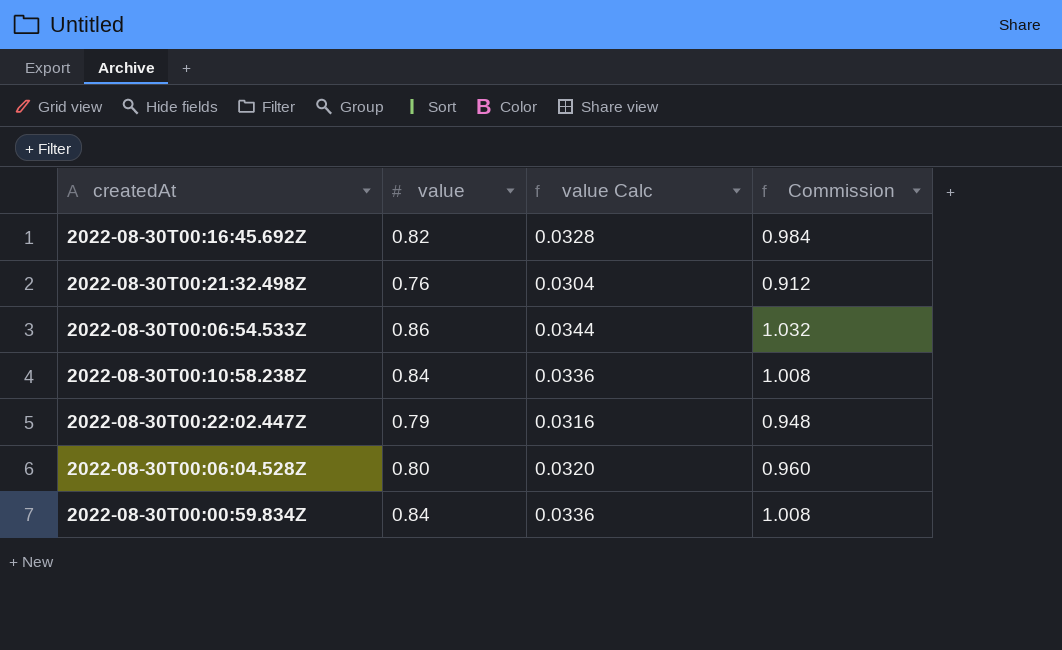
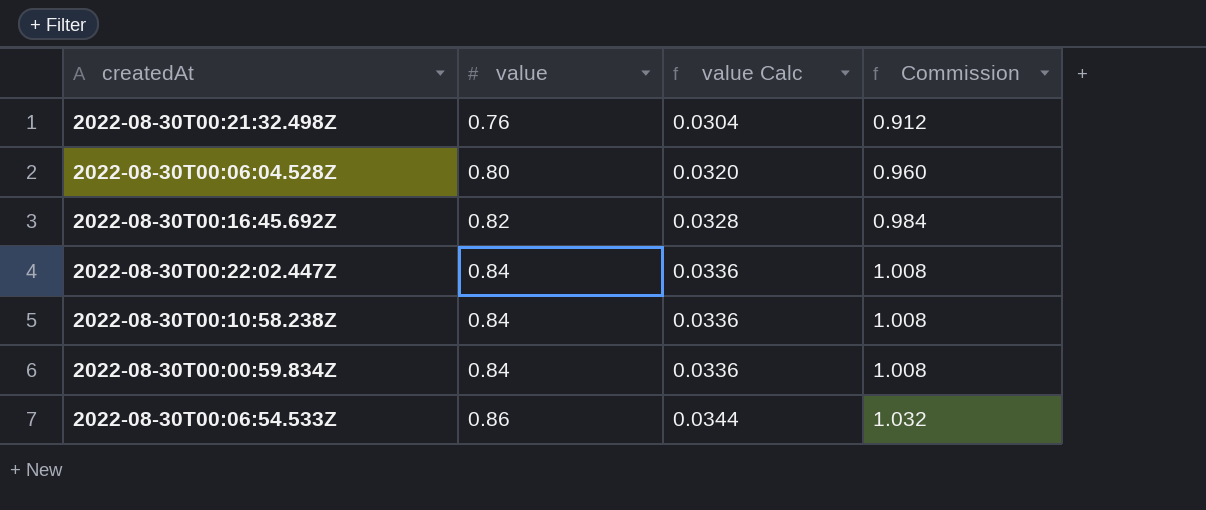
row order: none -> value ascending
2022-08-30T00:22:02.447Z | value: 0.79 -> 0.84
2022-08-30T00:22:02.447Z | value Calc: 0.0316 -> 0.0336
2022-08-30T00:22:02.447Z | Commission: 0.948 -> 1.008

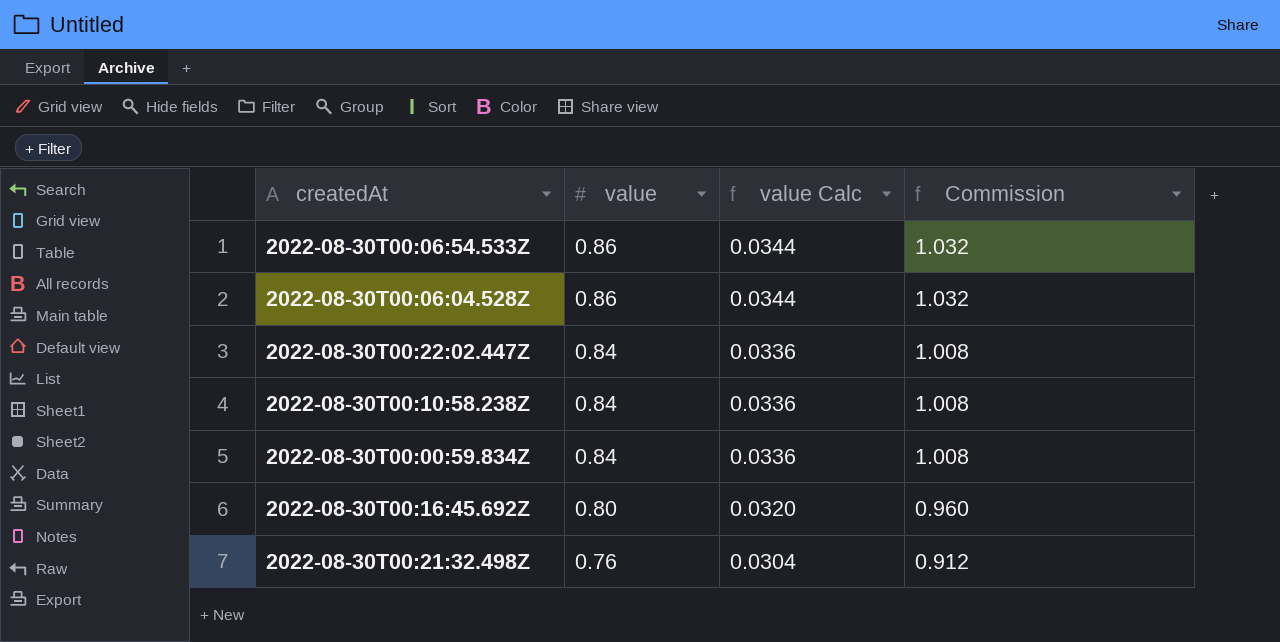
row order: value ascending -> value descending
2022-08-30T00:06:04.528Z | value: 0.80 -> 0.86
2022-08-30T00:06:04.528Z | value Calc: 0.0320 -> 0.0344
2022-08-30T00:06:04.528Z | Commission: 0.960 -> 1.032
2022-08-30T00:16:45.692Z | value: 0.82 -> 0.80
2022-08-30T00:16:45.692Z | value Calc: 0.0328 -> 0.0320
2022-08-30T00:16:45.692Z | Commission: 0.984 -> 0.960

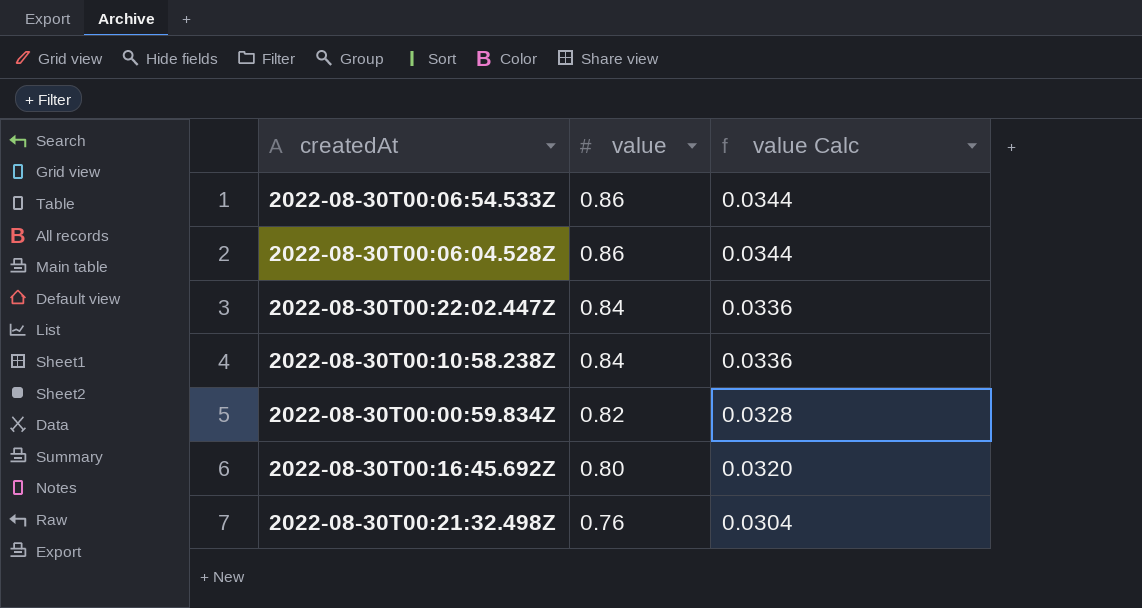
column Commission | formula: [value] * 1.2 -> none
2022-08-30T00:00:59.834Z | value: 0.84 -> 0.82
2022-08-30T00:00:59.834Z | value Calc: 0.0336 -> 0.0328

